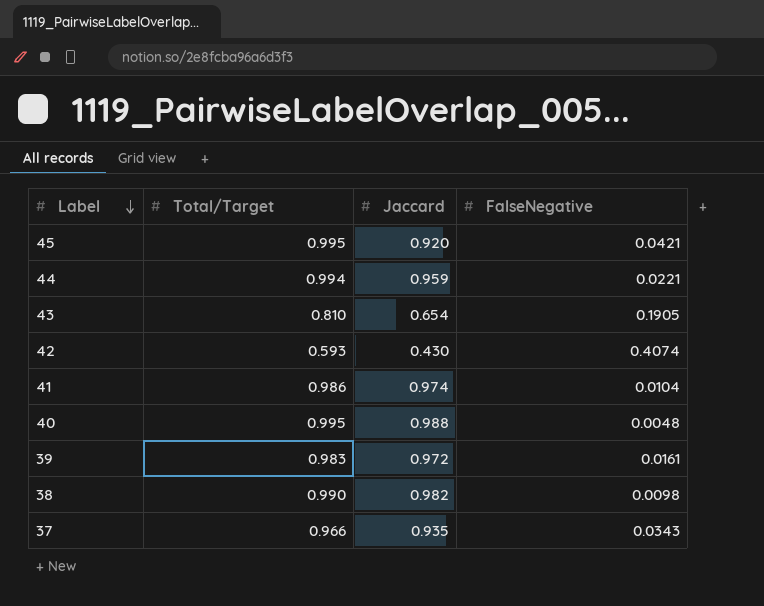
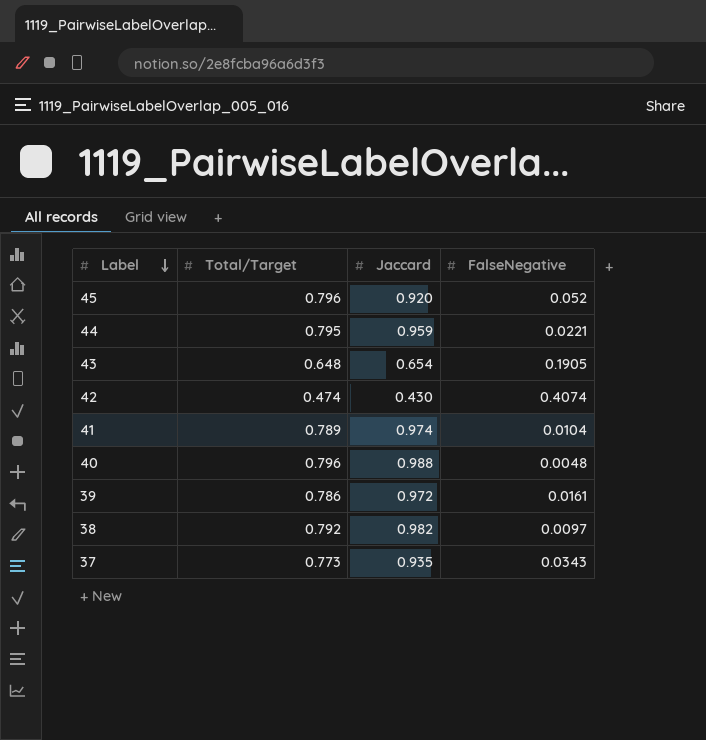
45 | Total/Target: 0.995 -> 0.796
45 | FalseNegative: 0.0421 -> 0.052
44 | Total/Target: 0.994 -> 0.795
43 | Total/Target: 0.810 -> 0.648
42 | Total/Target: 0.593 -> 0.474
41 | Total/Target: 0.986 -> 0.789
40 | Total/Target: 0.995 -> 0.796
39 | Total/Target: 0.983 -> 0.786
38 | Total/Target: 0.990 -> 0.792
38 | FalseNegative: 0.0098 -> 0.0097
37 | Total/Target: 0.966 -> 0.773

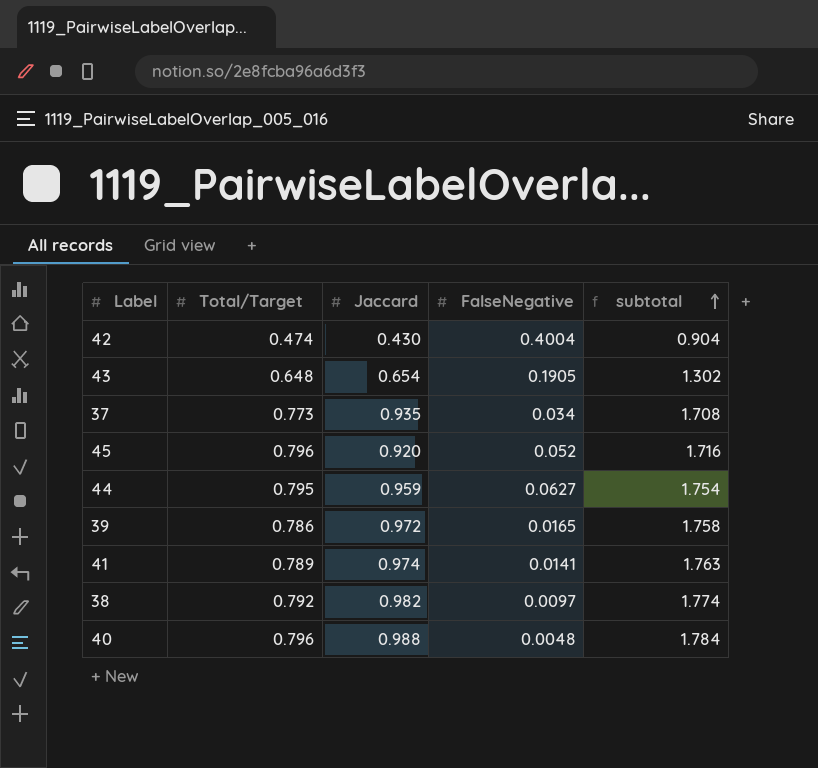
row order: Label descending -> subtotal ascending
column subtotal | formula: none -> [Total/Target] + [Jaccard]
42 | FalseNegative: 0.4074 -> 0.4004
37 | FalseNegative: 0.0343 -> 0.034
44 | FalseNegative: 0.0221 -> 0.0627
39 | FalseNegative: 0.0161 -> 0.0165
41 | FalseNegative: 0.0104 -> 0.0141

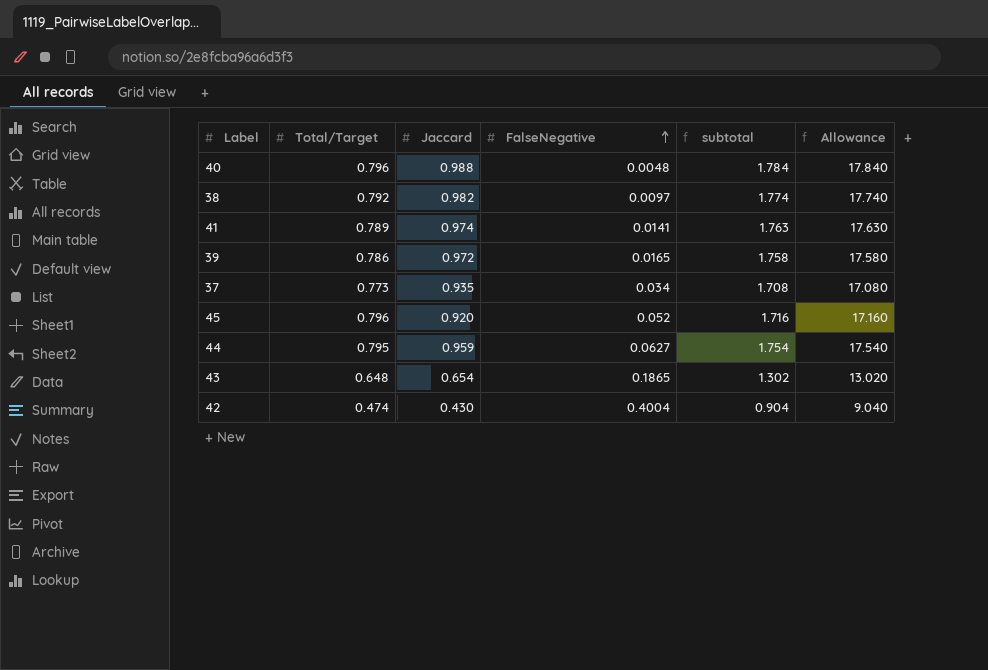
row order: subtotal ascending -> FalseNegative ascending
column Allowance | formula: none -> [subtotal] * 10
43 | FalseNegative: 0.1905 -> 0.1865

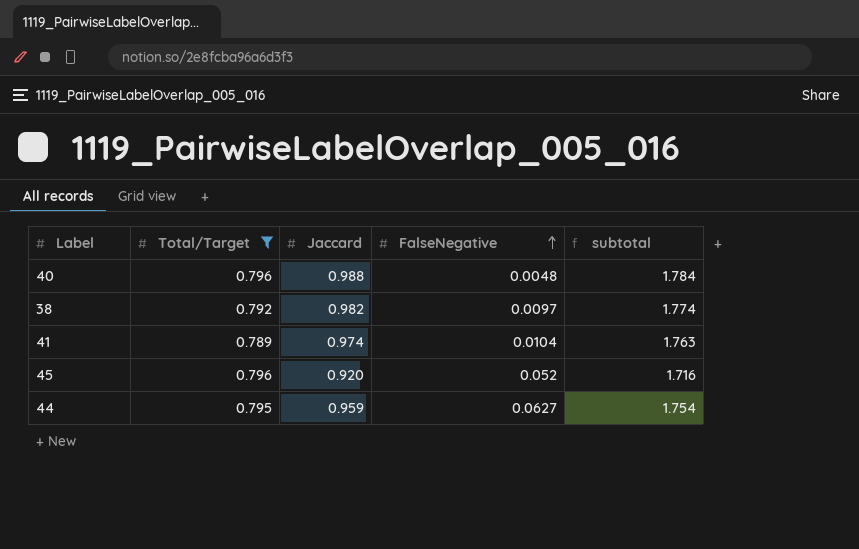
filter: none -> Total/Target >= 0.789
column Allowance | formula: [subtotal] * 10 -> none
41 | FalseNegative: 0.0141 -> 0.0104

